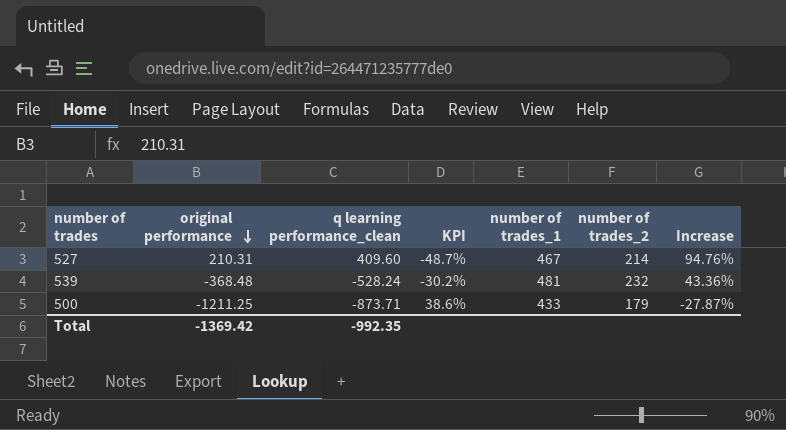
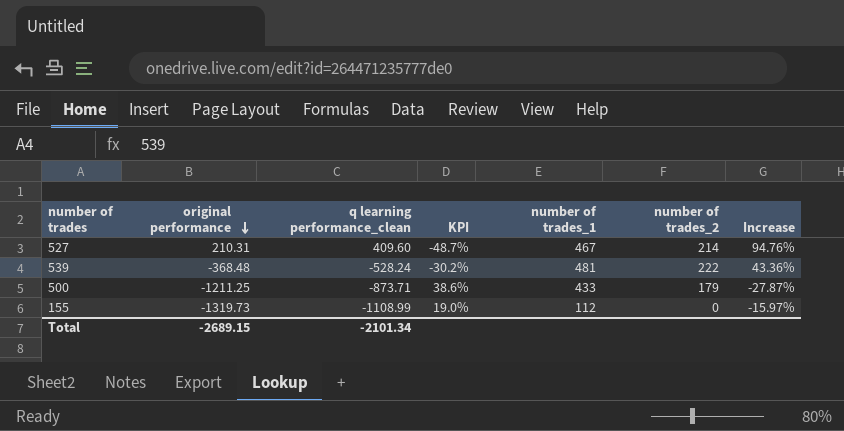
539 | number of trades_2: 232 -> 222
row 155: none -> -1319.73 | -1108.99 | 19.0% | 112 | 0 | -15.97%
Total | original performance: -1369.42 -> -2689.15
Total | q learning performance_clean: -992.35 -> -2101.34

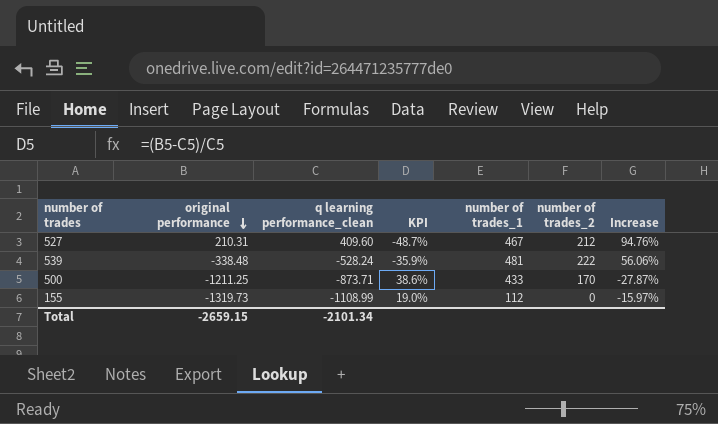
527 | number of trades_2: 214 -> 212
539 | original performance: -368.48 -> -338.48
539 | KPI: -30.2% -> -35.9%
539 | Increase: 43.36% -> 56.06%
500 | number of trades_2: 179 -> 170
Total | original performance: -2689.15 -> -2659.15

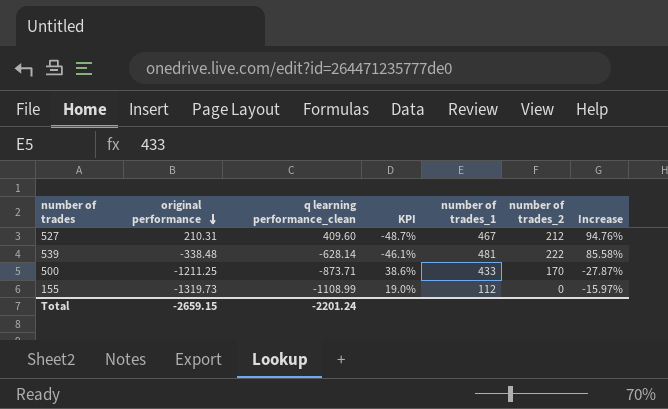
539 | q learning performance_clean: -528.24 -> -628.14
539 | KPI: -35.9% -> -46.1%
539 | Increase: 56.06% -> 85.58%
Total | q learning performance_clean: -2101.34 -> -2201.24

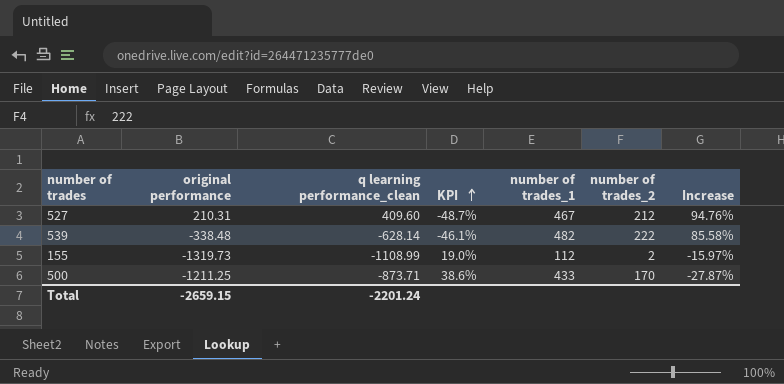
row order: original performance descending -> KPI ascending
539 | number of trades_1: 481 -> 482
155 | number of trades_2: 0 -> 2

